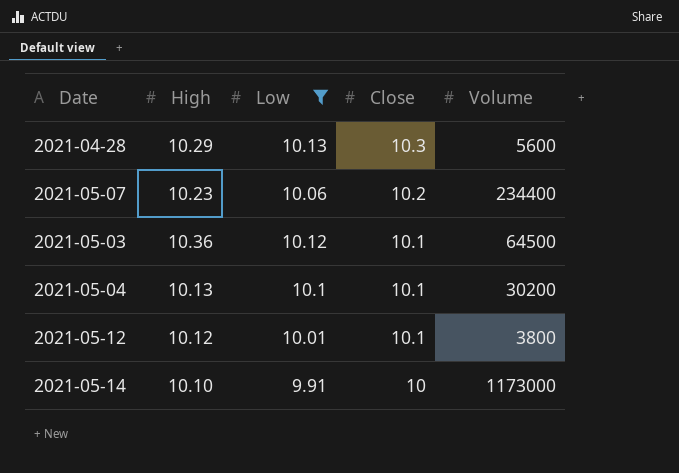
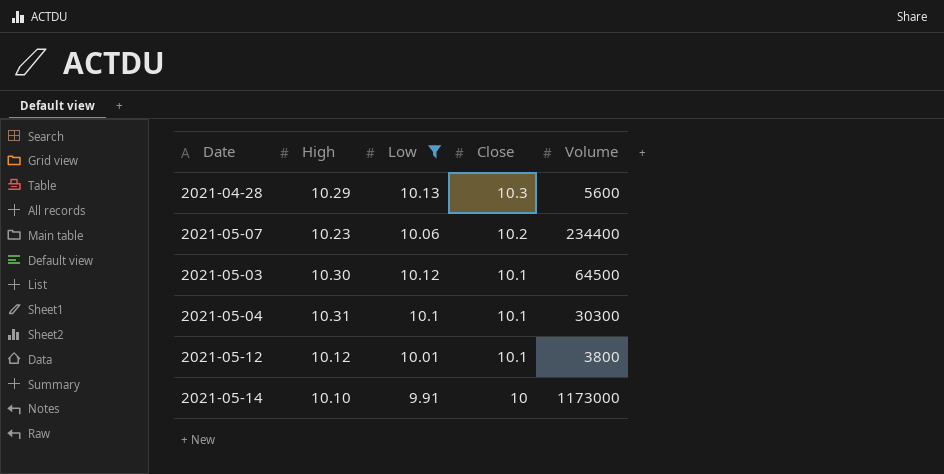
2021-05-03 | High: 10.36 -> 10.30
2021-05-04 | High: 10.13 -> 10.31
2021-05-04 | Volume: 30200 -> 30300

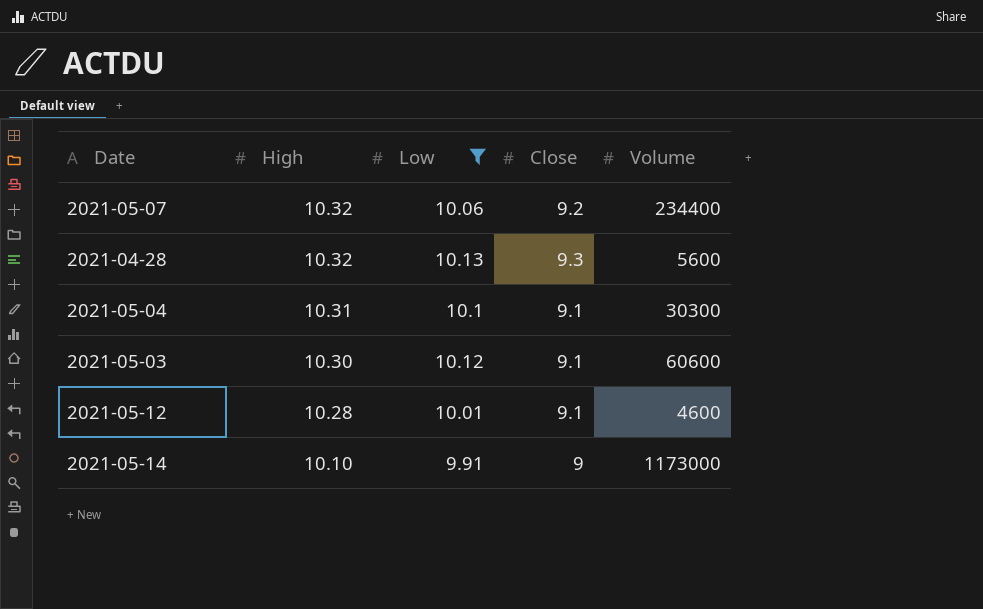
row order: Close descending -> High descending
2021-05-07 | High: 10.23 -> 10.32
2021-05-07 | Close: 10.2 -> 9.2
2021-04-28 | High: 10.29 -> 10.32
2021-04-28 | Close: 10.3 -> 9.3
2021-05-04 | Close: 10.1 -> 9.1
2021-05-03 | Close: 10.1 -> 9.1
2021-05-03 | Volume: 64500 -> 60600
2021-05-12 | High: 10.12 -> 10.28
2021-05-12 | Close: 10.1 -> 9.1
2021-05-12 | Volume: 3800 -> 4600
2021-05-14 | Close: 10 -> 9

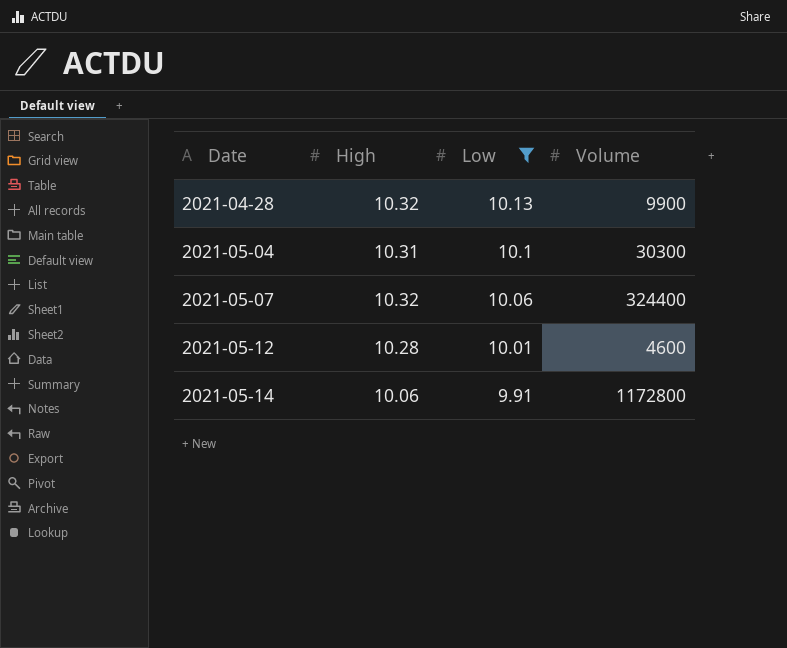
row order: High descending -> Date ascending
column Close | position: 4 -> none
row 2021-05-03: 10.30 | 10.12 | 9.1 | 60600 -> none
2021-04-28 | Volume: 5600 -> 9900
2021-05-07 | Volume: 234400 -> 324400
2021-05-14 | High: 10.10 -> 10.06
2021-05-14 | Volume: 1173000 -> 1172800

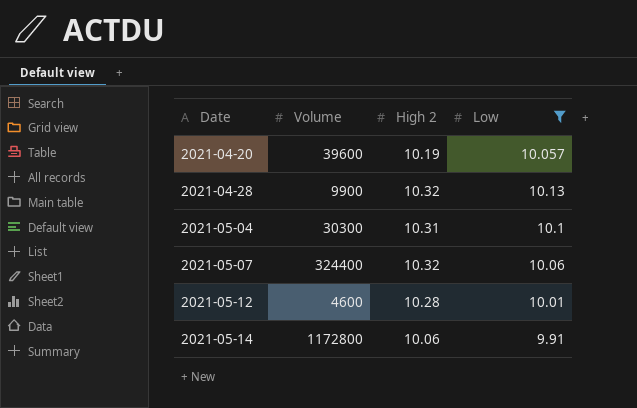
column Volume | position: 4 -> 2
column name: High -> High 2
row 2021-04-20: none -> 39600 | 10.19 | 10.057

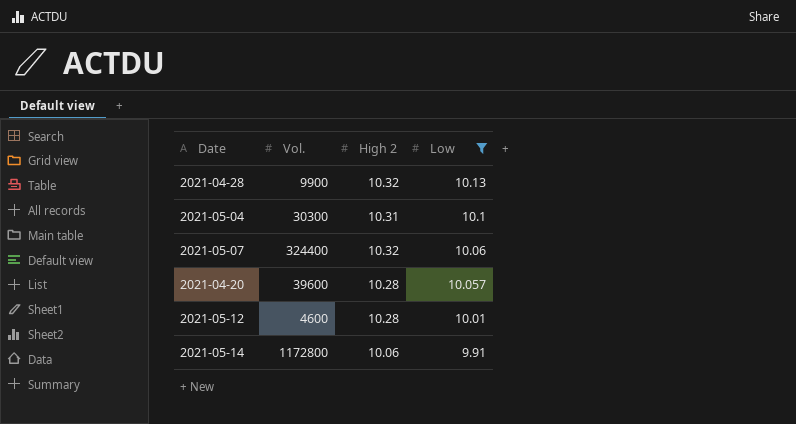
row order: Date ascending -> Low descending
column name: Volume -> Vol.
2021-04-20 | High 2: 10.19 -> 10.28

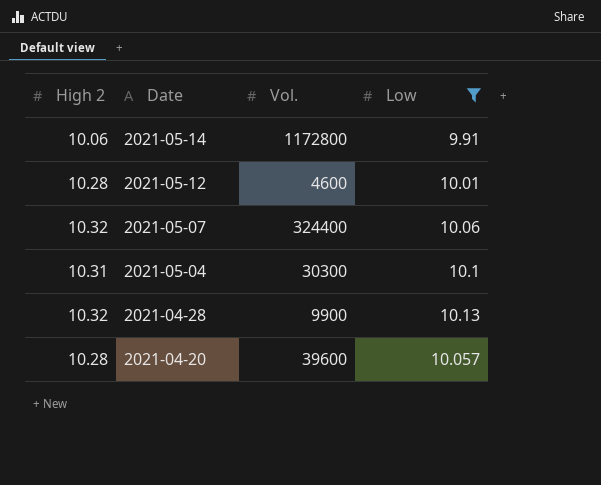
row order: Low descending -> Date descending
column High 2 | position: 3 -> 1

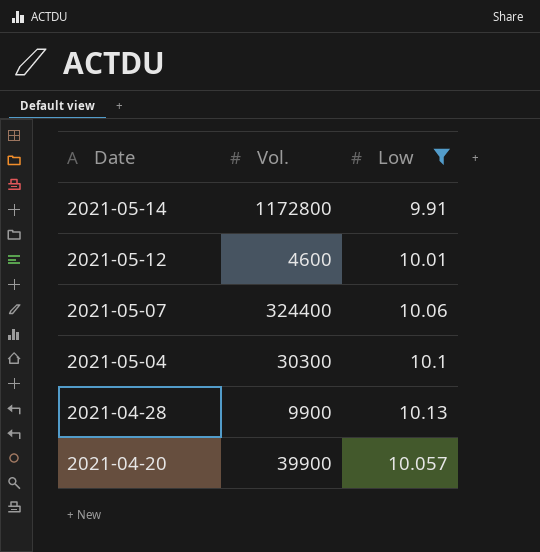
column High 2 | position: 1 -> none
2021-04-20 | Vol.: 39600 -> 39900

